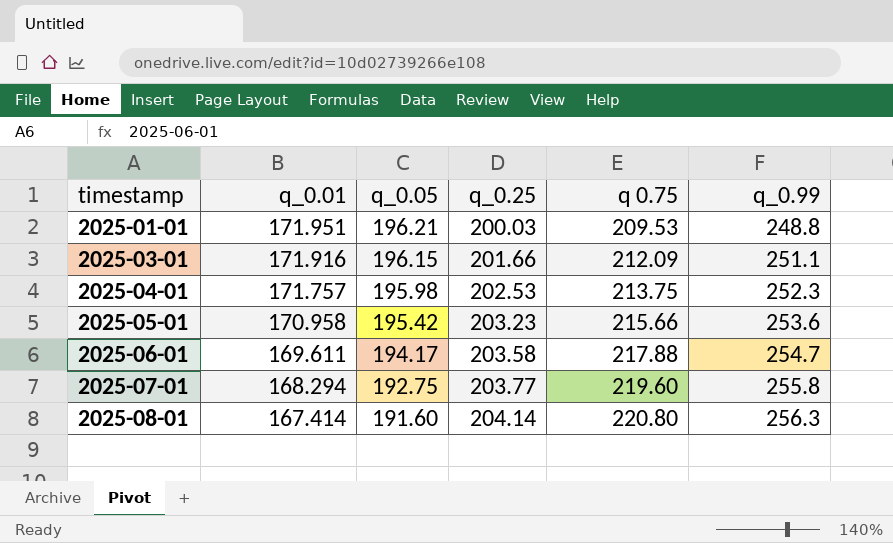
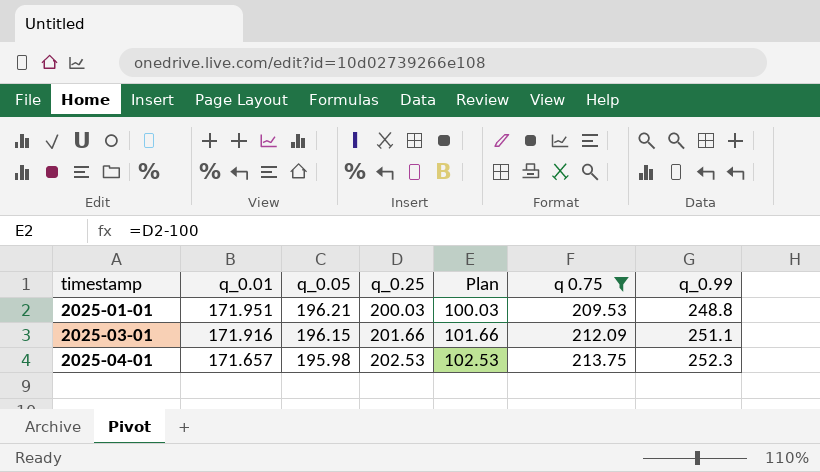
filter: none -> q 0.75 <= 213.75
column Plan | formula: none -> [q_0.25] - 100
2025-04-01 | q_0.01: 171.757 -> 171.657

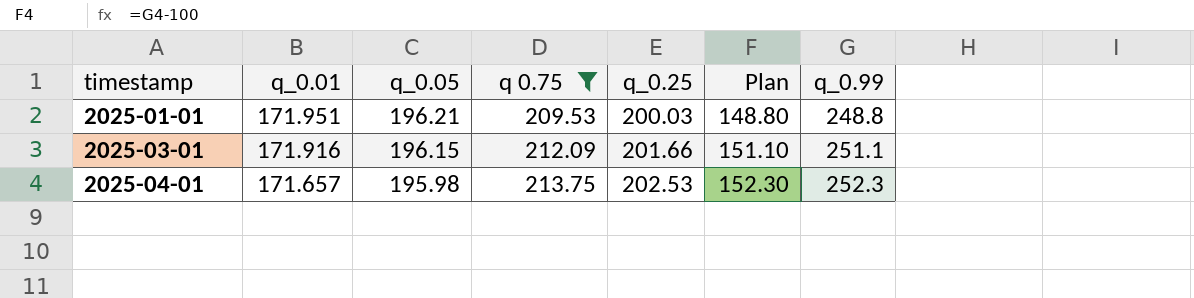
column q 0.75 | position: 6 -> 4
column Plan | formula: [q_0.25] - 100 -> [q_0.99] - 100

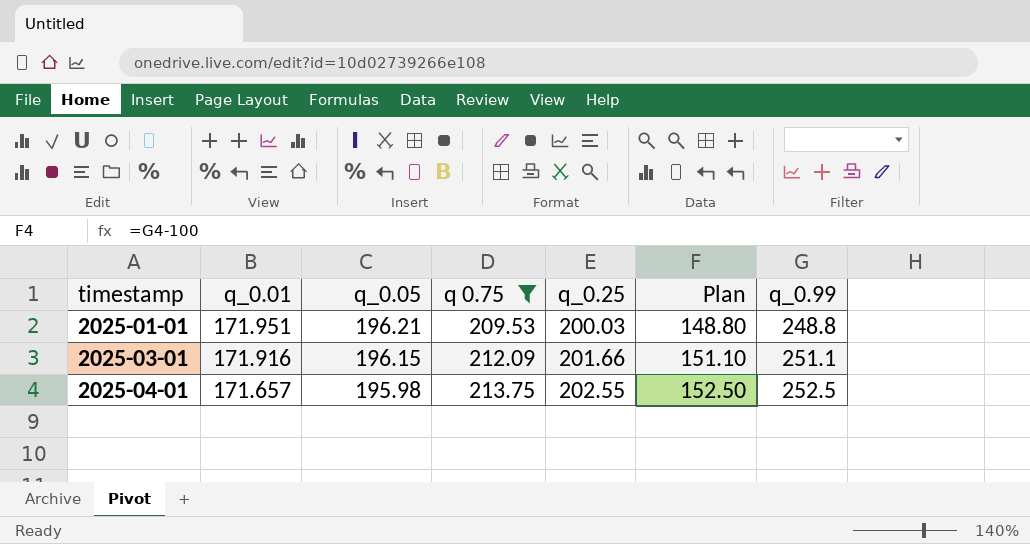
2025-04-01 | q_0.25: 202.53 -> 202.55
2025-04-01 | Plan: 152.30 -> 152.50
2025-04-01 | q_0.99: 252.3 -> 252.5

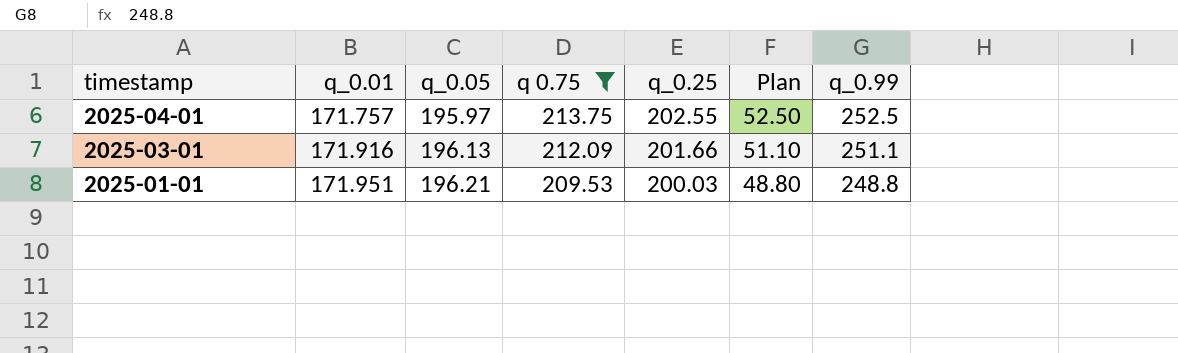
row order: timestamp ascending -> timestamp descending
column Plan | formula: [q_0.99] - 100 -> [q_0.99] - 200
2025-04-01 | q_0.01: 171.657 -> 171.757
2025-04-01 | q_0.05: 195.98 -> 195.97
2025-03-01 | q_0.05: 196.15 -> 196.13

